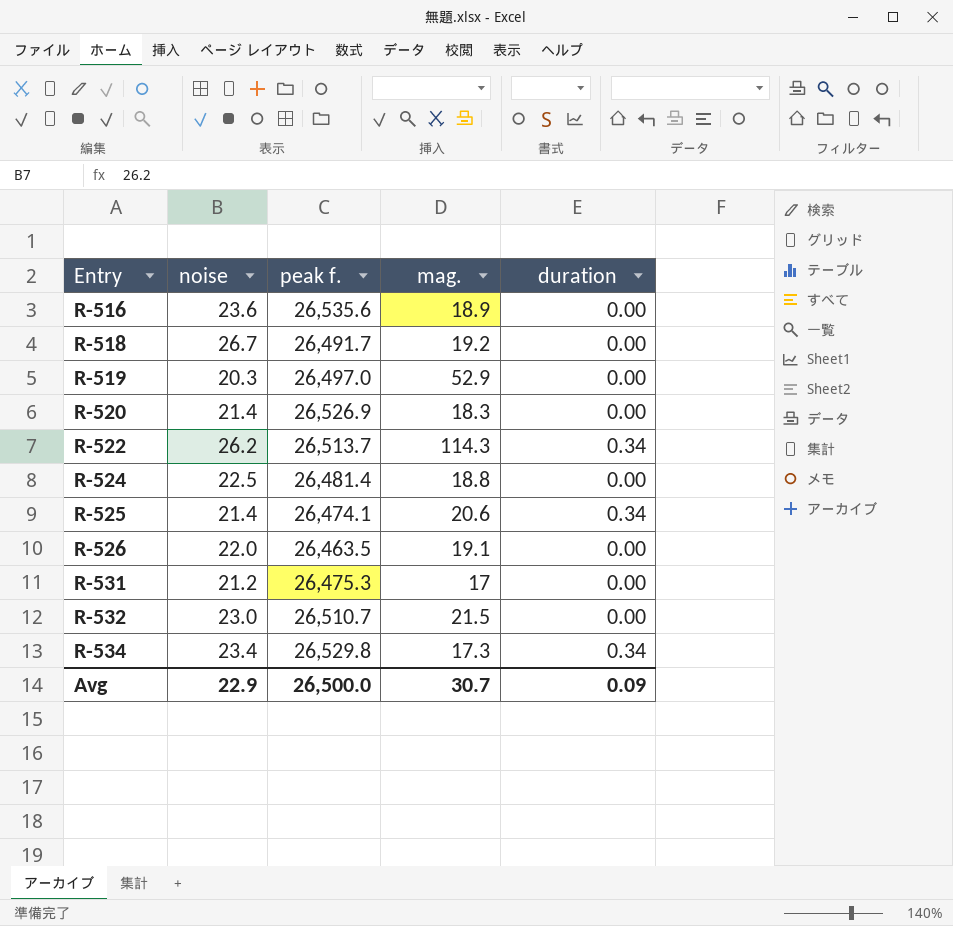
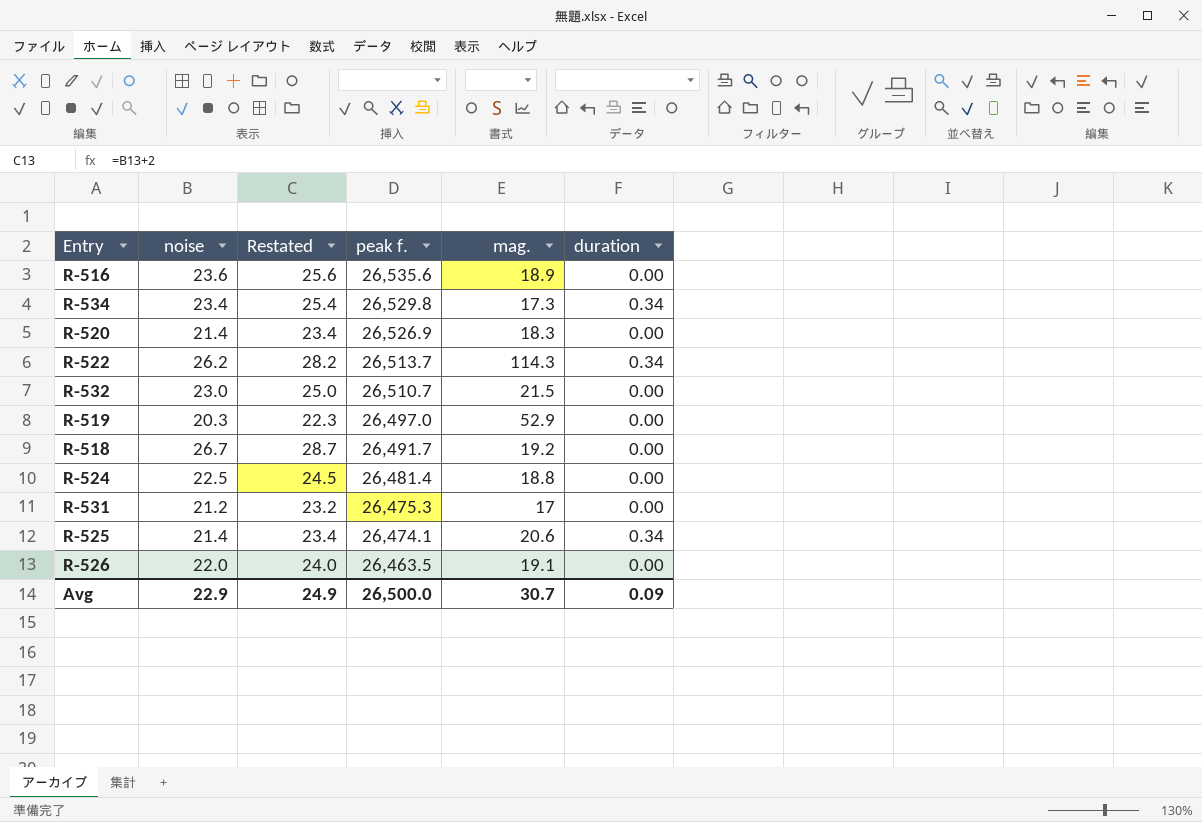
row order: Entry ascending -> peak f. descending
column Restated | formula: none -> [noise] + 2

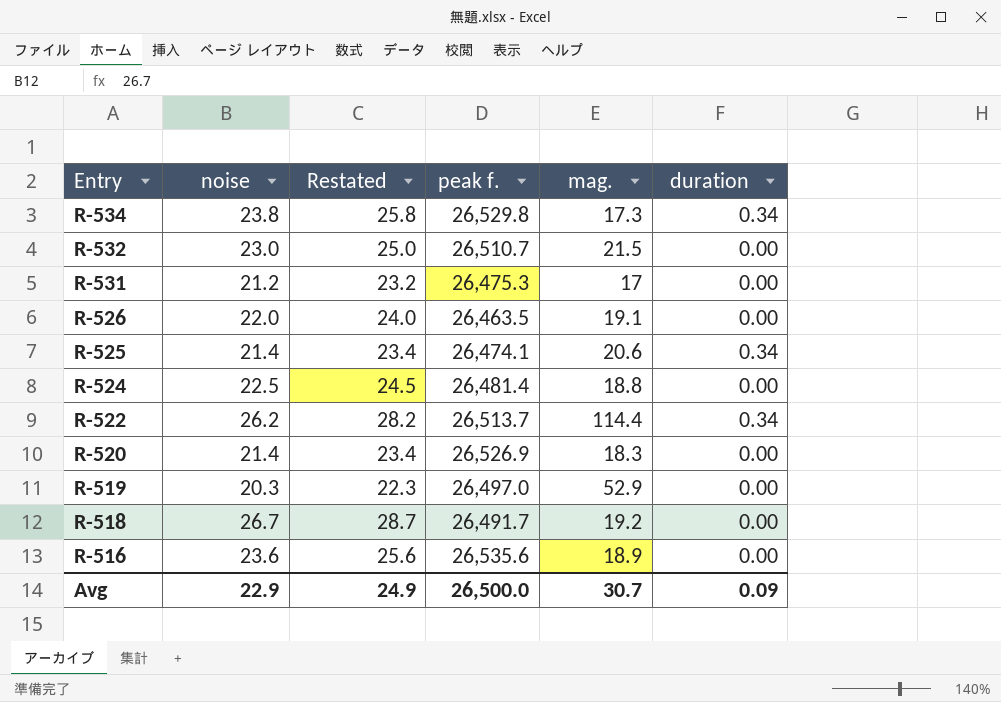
row order: peak f. descending -> Entry descending
R-534 | noise: 23.4 -> 23.8
R-534 | Restated: 25.4 -> 25.8
R-522 | mag.: 114.3 -> 114.4

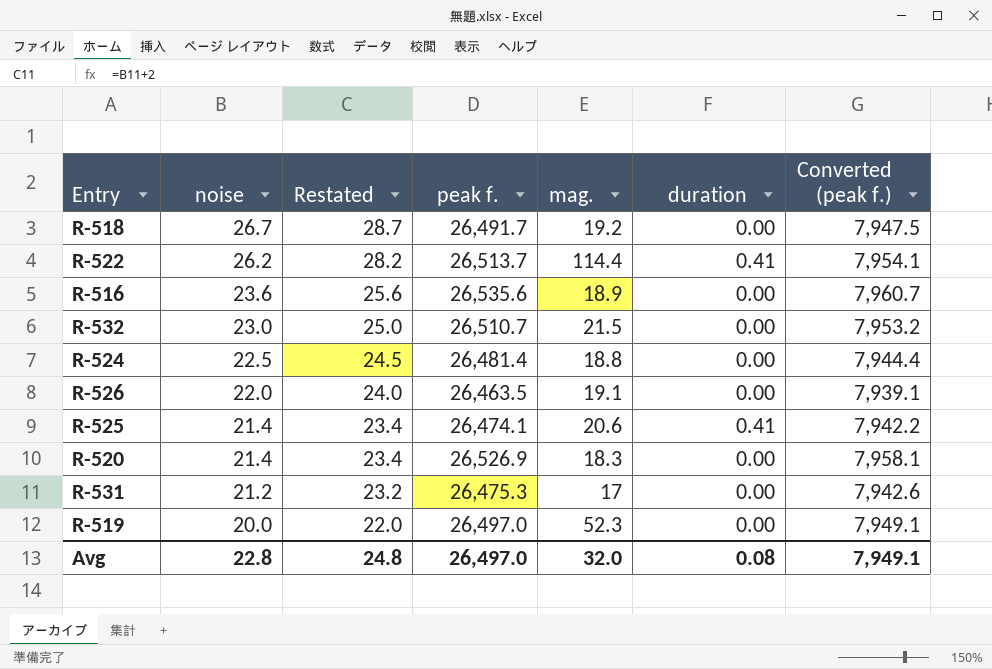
row order: Entry descending -> noise descending
column Converted (peak f.) | formula: none -> [peak f.] * 0.3
row R-534: 23.8 | 25.8 | 26,529.8 | 17.3 | 0.34 -> none
R-522 | duration: 0.34 -> 0.41
R-525 | duration: 0.34 -> 0.41
R-519 | noise: 20.3 -> 20.0
R-519 | Restated: 22.3 -> 22.0
R-519 | mag.: 52.9 -> 52.3
Avg | noise: 22.9 -> 22.8
Avg | Restated: 24.9 -> 24.8
Avg | peak f.: 26,500.0 -> 26,497.0
Avg | mag.: 30.7 -> 32.0
Avg | duration: 0.09 -> 0.08

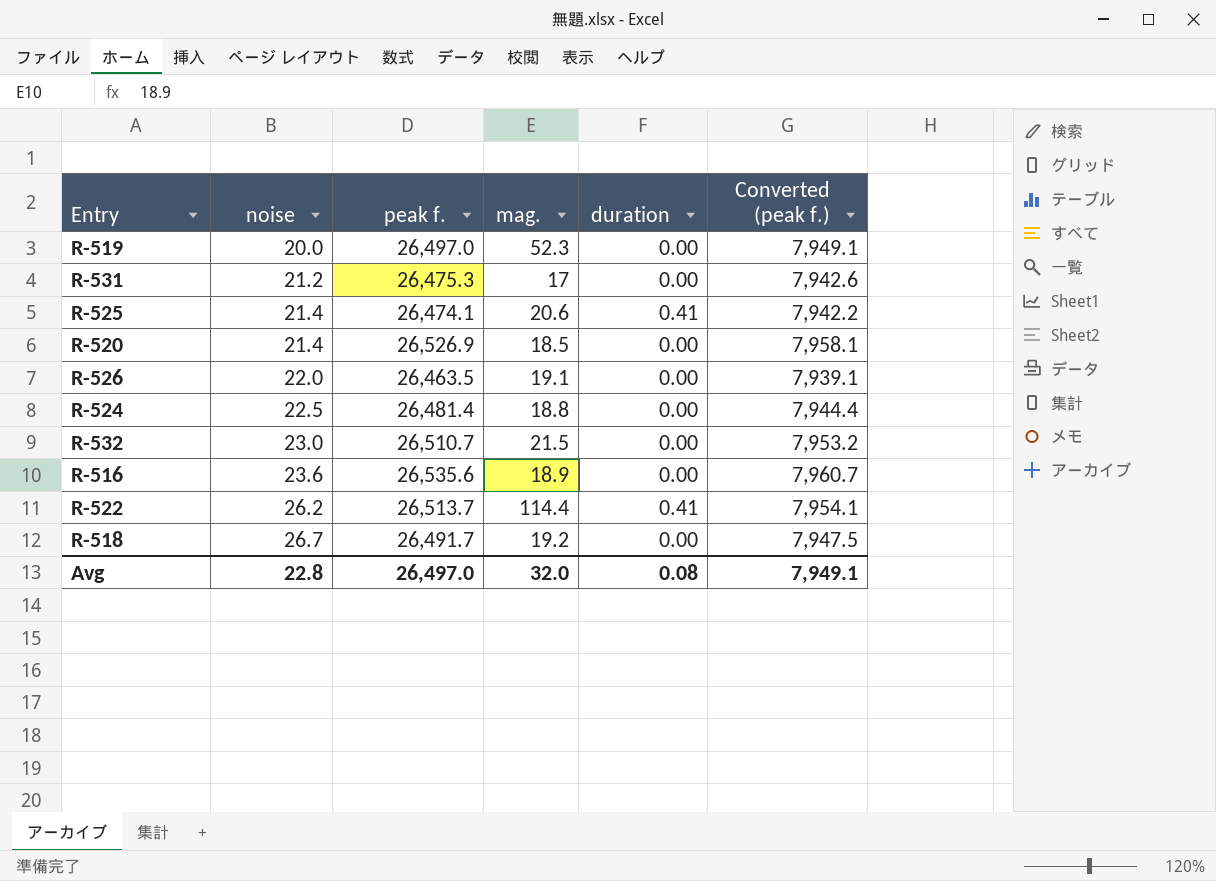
row order: noise descending -> noise ascending
column Restated | formula: [noise] + 2 -> none
R-520 | mag.: 18.3 -> 18.5

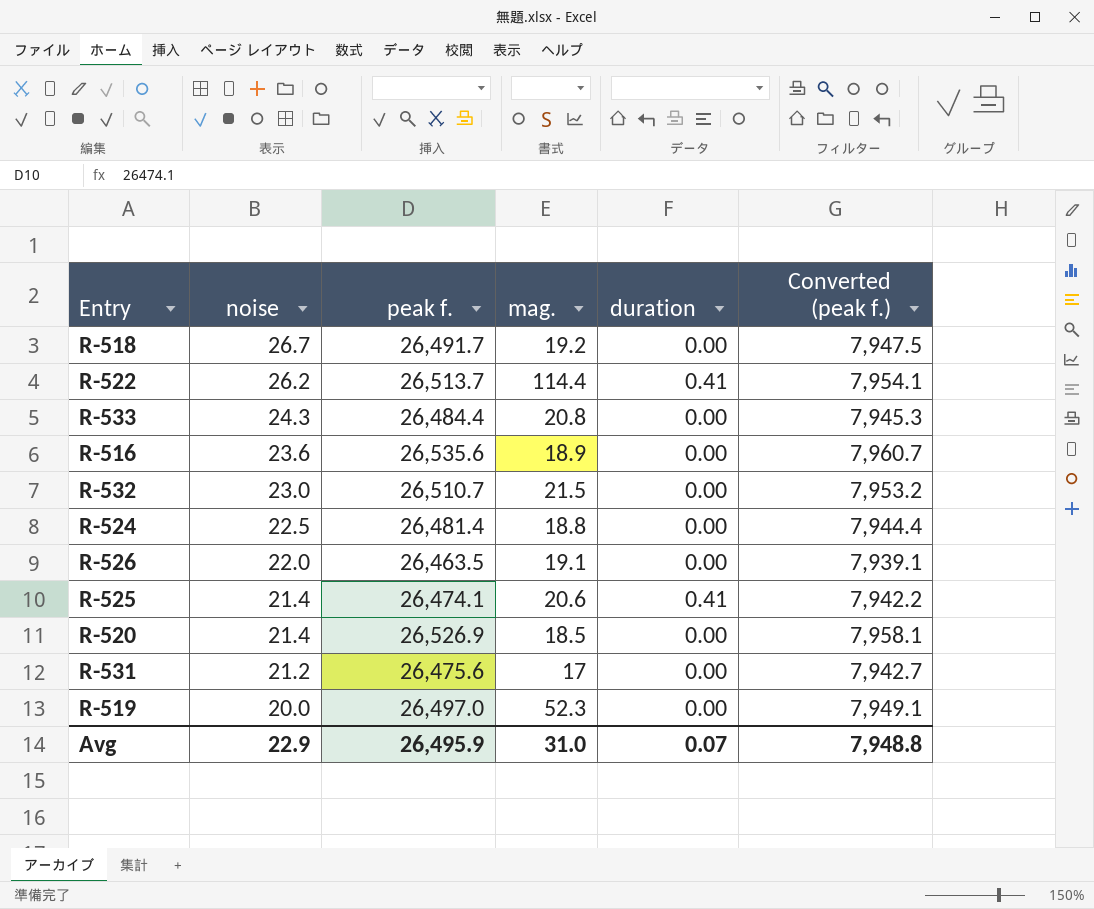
row order: noise ascending -> noise descending
row R-533: none -> 24.3 | 26,484.4 | 20.8 | 0.00 | 7,945.3
R-531 | peak f.: 26,475.3 -> 26,475.6
R-531 | Converted (peak f.): 7,942.6 -> 7,942.7
Avg | noise: 22.8 -> 22.9
Avg | peak f.: 26,497.0 -> 26,495.9
Avg | mag.: 32.0 -> 31.0
Avg | duration: 0.08 -> 0.07
Avg | Converted (peak f.): 7,949.1 -> 7,948.8

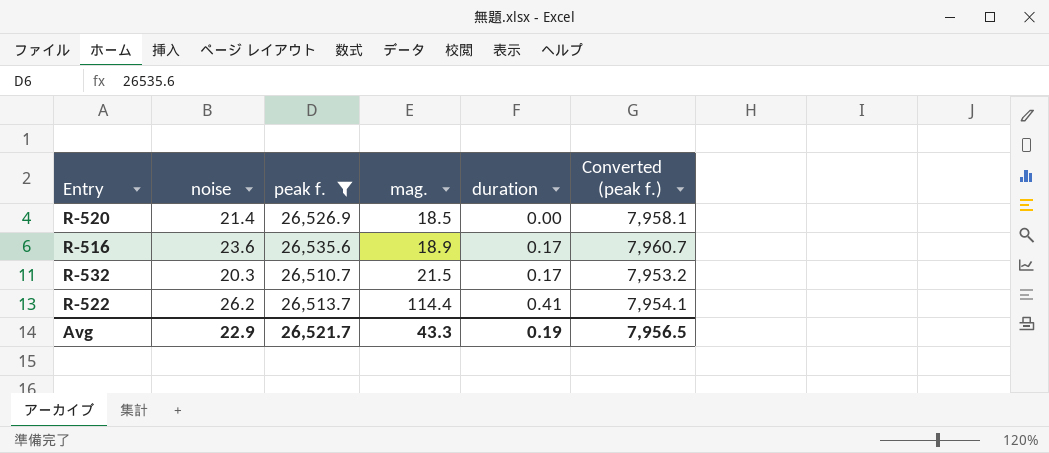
filter: none -> peak f. >= 26,510.7
row order: noise descending -> mag. ascending
R-516 | duration: 0.00 -> 0.17
R-532 | noise: 23.0 -> 20.3
R-532 | duration: 0.00 -> 0.17
Avg | peak f.: 26,495.9 -> 26,521.7
Avg | mag.: 31.0 -> 43.3
Avg | duration: 0.07 -> 0.19
Avg | Converted (peak f.): 7,948.8 -> 7,956.5

